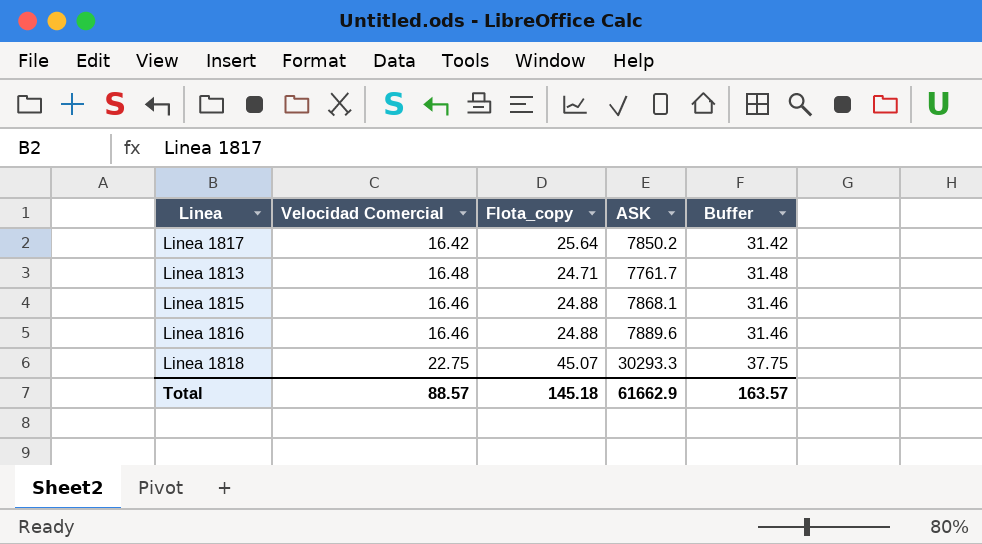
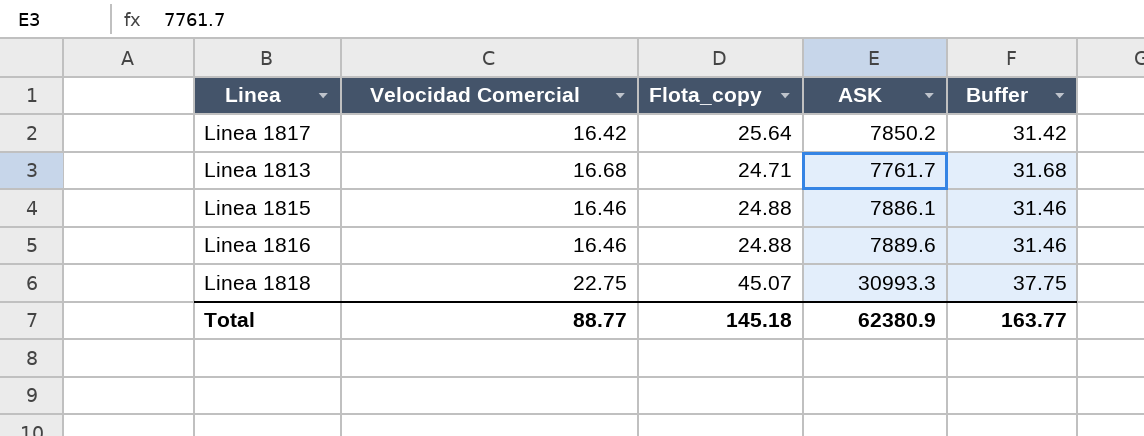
Linea 1813 | Velocidad Comercial: 16.48 -> 16.68
Linea 1813 | Buffer: 31.48 -> 31.68
Linea 1815 | ASK: 7868.1 -> 7886.1
Linea 1818 | ASK: 30293.3 -> 30993.3
Total | Velocidad Comercial: 88.57 -> 88.77
Total | ASK: 61662.9 -> 62380.9
Total | Buffer: 163.57 -> 163.77

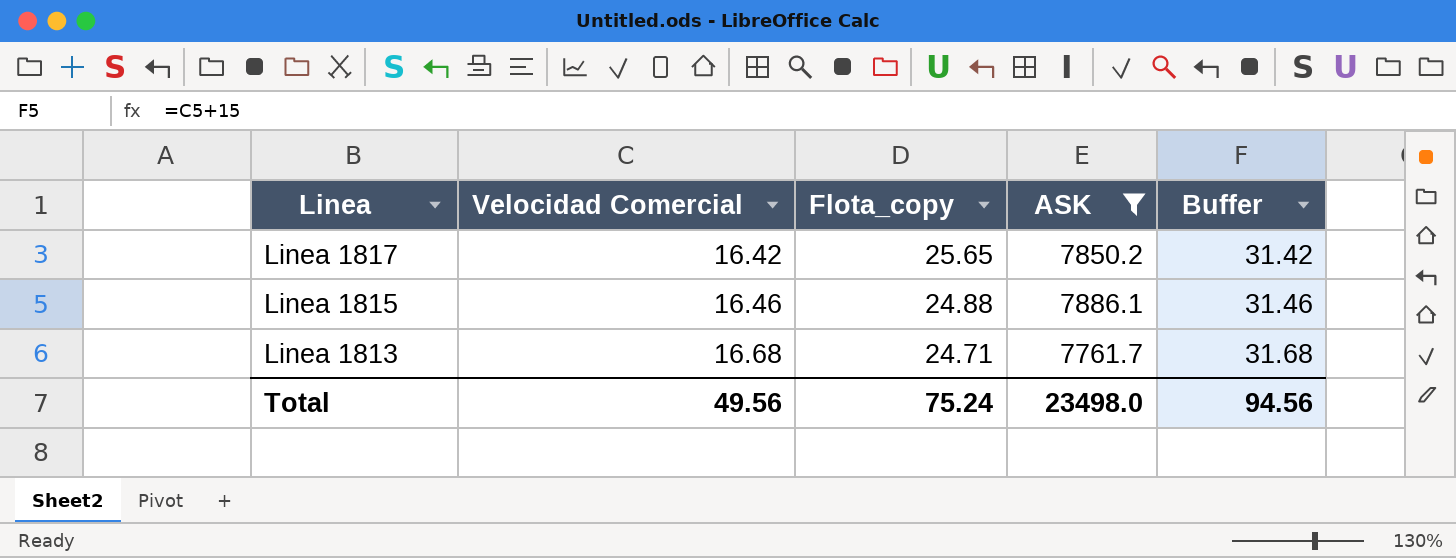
filter: none -> ASK <= 7886.1
row order: none -> Linea descending
Linea 1817 | Flota_copy: 25.64 -> 25.65
Total | Velocidad Comercial: 88.77 -> 49.56
Total | Flota_copy: 145.18 -> 75.24
Total | ASK: 62380.9 -> 23498.0
Total | Buffer: 163.77 -> 94.56

